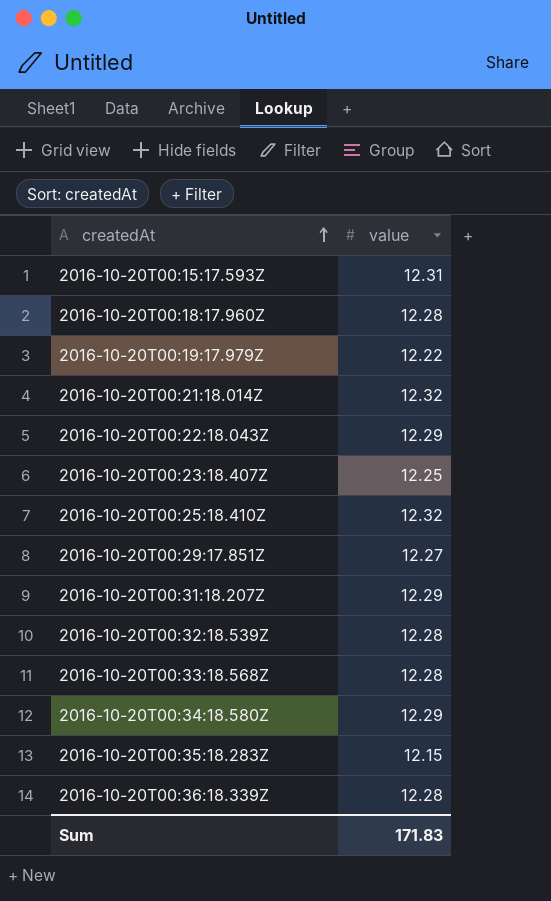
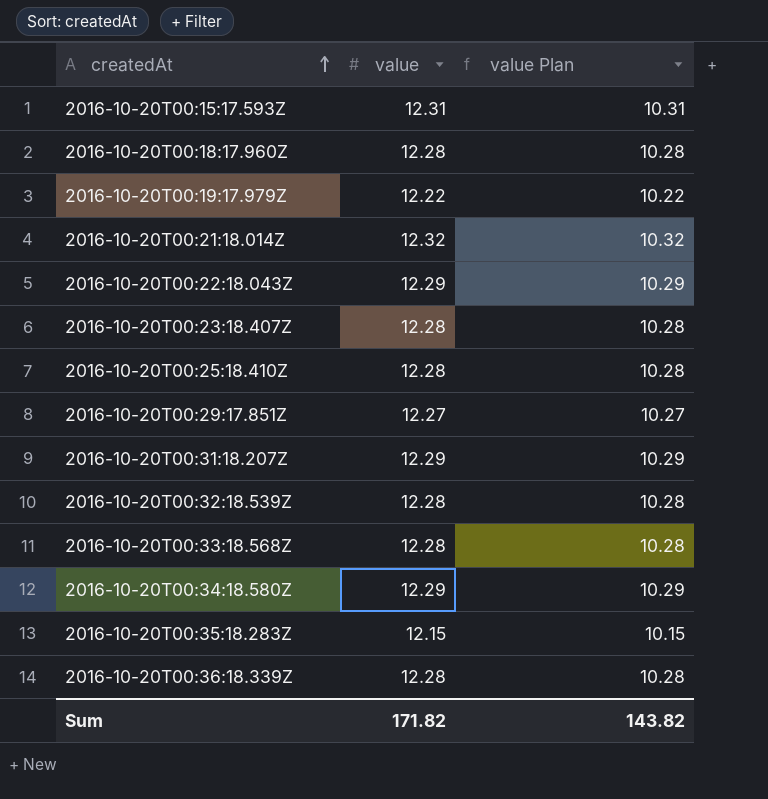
column value Plan | formula: none -> [value] - 2
2016-10-20T00:23:18.407Z | value: 12.25 -> 12.28
2016-10-20T00:25:18.410Z | value: 12.32 -> 12.28
Sum | value: 171.83 -> 171.82

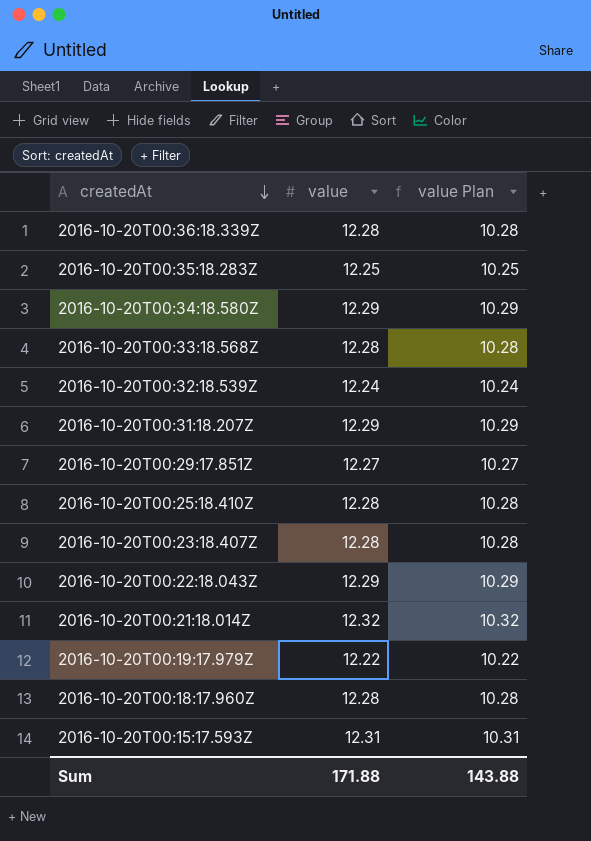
row order: createdAt ascending -> createdAt descending
2016-10-20T00:35:18.283Z | value: 12.15 -> 12.25
2016-10-20T00:35:18.283Z | value Plan: 10.15 -> 10.25
2016-10-20T00:32:18.539Z | value: 12.28 -> 12.24
2016-10-20T00:32:18.539Z | value Plan: 10.28 -> 10.24
Sum | value: 171.82 -> 171.88
Sum | value Plan: 143.82 -> 143.88

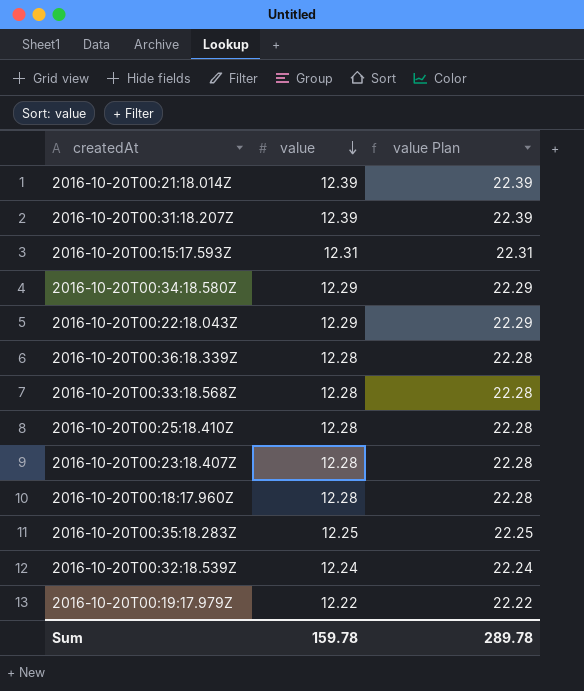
row order: createdAt descending -> value descending
column value Plan | formula: [value] - 2 -> [value] + 10
row 2016-10-20T00:29:17.851Z: 12.27 | 10.27 -> none
2016-10-20T00:21:18.014Z | value: 12.32 -> 12.39
2016-10-20T00:31:18.207Z | value: 12.29 -> 12.39
Sum | value: 171.88 -> 159.78
Sum | value Plan: 143.88 -> 289.78

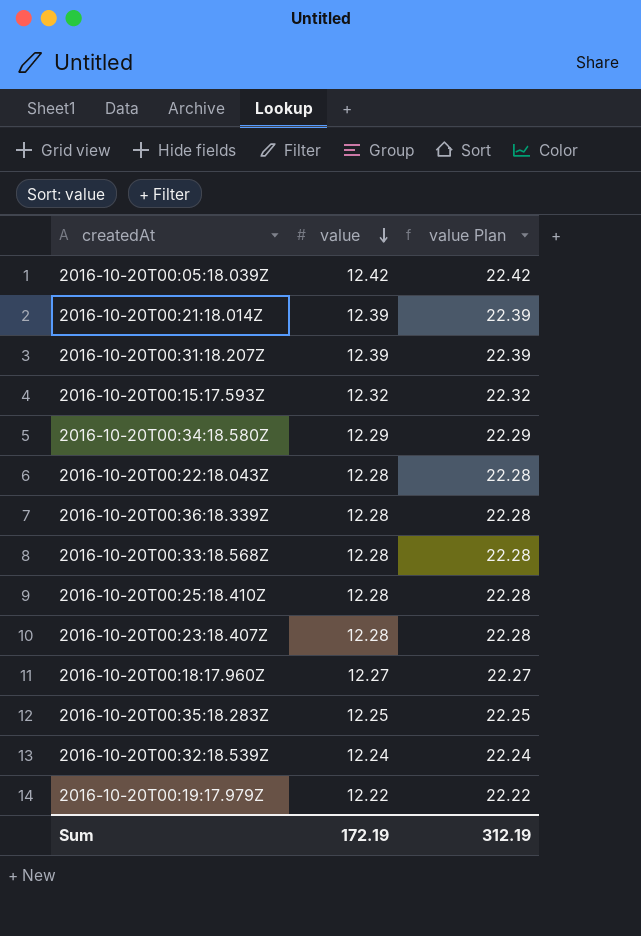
row 2016-10-20T00:05:18.039Z: none -> 12.42 | 22.42
2016-10-20T00:15:17.593Z | value: 12.31 -> 12.32
2016-10-20T00:15:17.593Z | value Plan: 22.31 -> 22.32
2016-10-20T00:22:18.043Z | value: 12.29 -> 12.28
2016-10-20T00:22:18.043Z | value Plan: 22.29 -> 22.28
2016-10-20T00:18:17.960Z | value: 12.28 -> 12.27
2016-10-20T00:18:17.960Z | value Plan: 22.28 -> 22.27
Sum | value: 159.78 -> 172.19
Sum | value Plan: 289.78 -> 312.19

